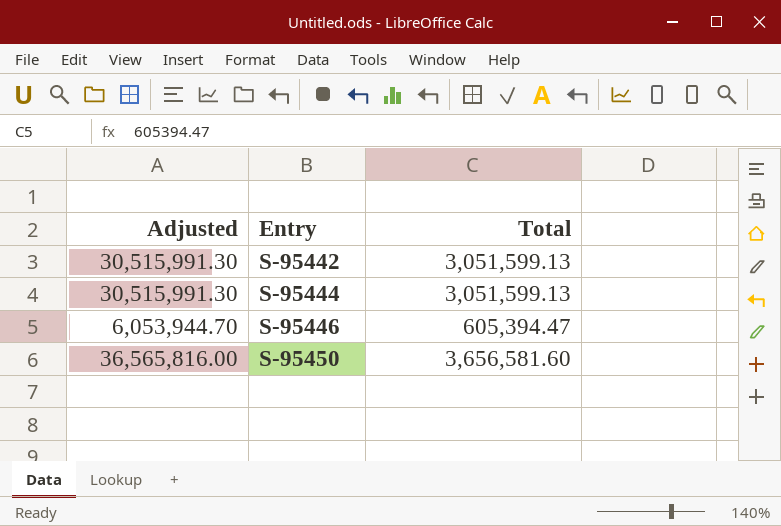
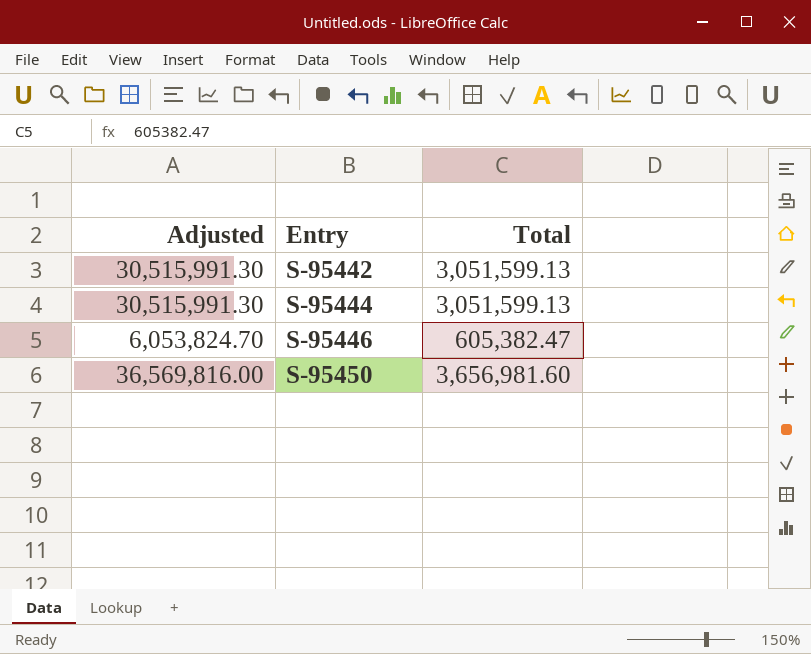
S-95446 | Adjusted: 6,053,944.70 -> 6,053,824.70
S-95446 | Total: 605,394.47 -> 605,382.47
S-95450 | Adjusted: 36,565,816.00 -> 36,569,816.00
S-95450 | Total: 3,656,581.60 -> 3,656,981.60

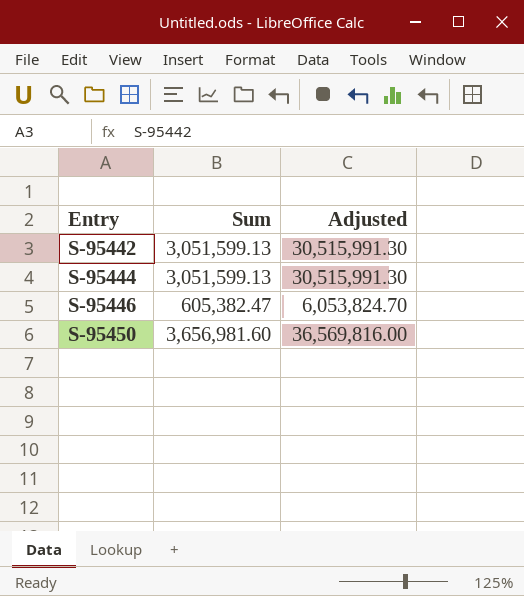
column name: Total -> Sum
column Adjusted | position: 1 -> 3

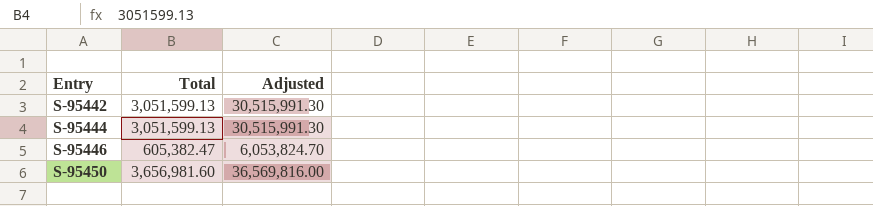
column name: Sum -> Total

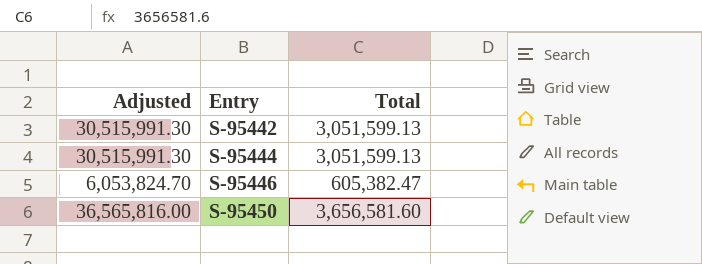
column Adjusted | position: 3 -> 1
S-95450 | Adjusted: 36,569,816.00 -> 36,565,816.00
S-95450 | Total: 3,656,981.60 -> 3,656,581.60

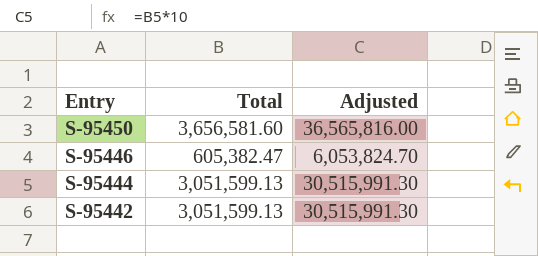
row order: Entry ascending -> Entry descending
column Adjusted | position: 1 -> 3

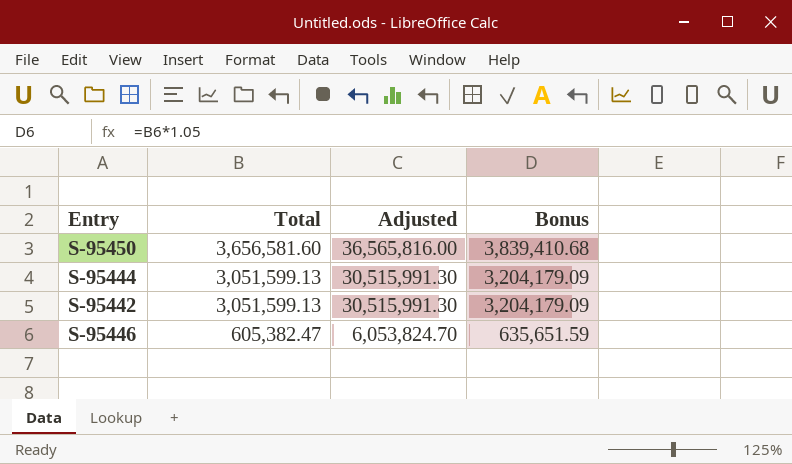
row order: Entry descending -> Total descending
column Bonus | formula: none -> [Total] * 1.05

